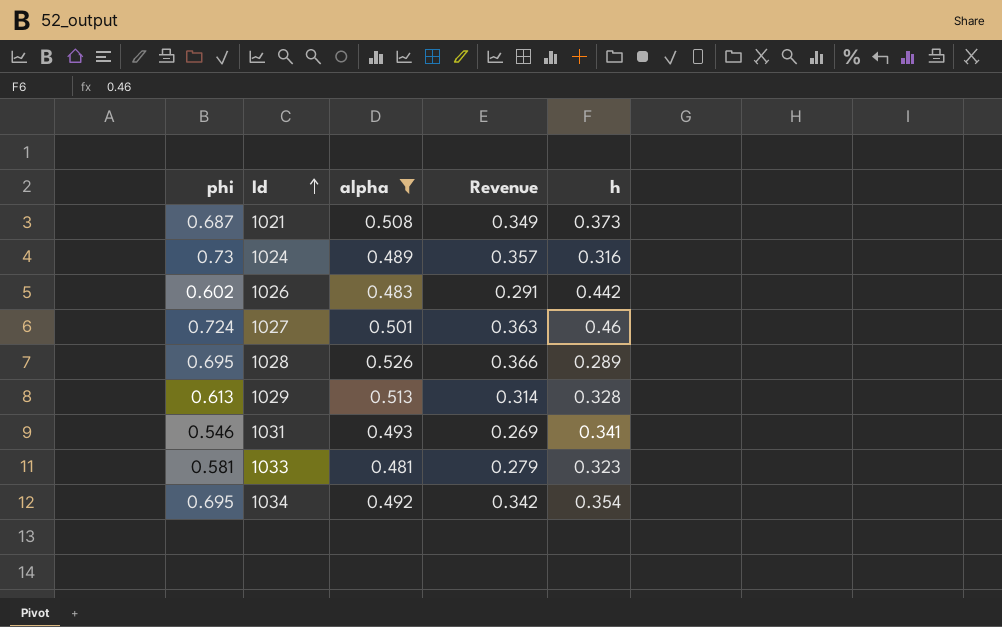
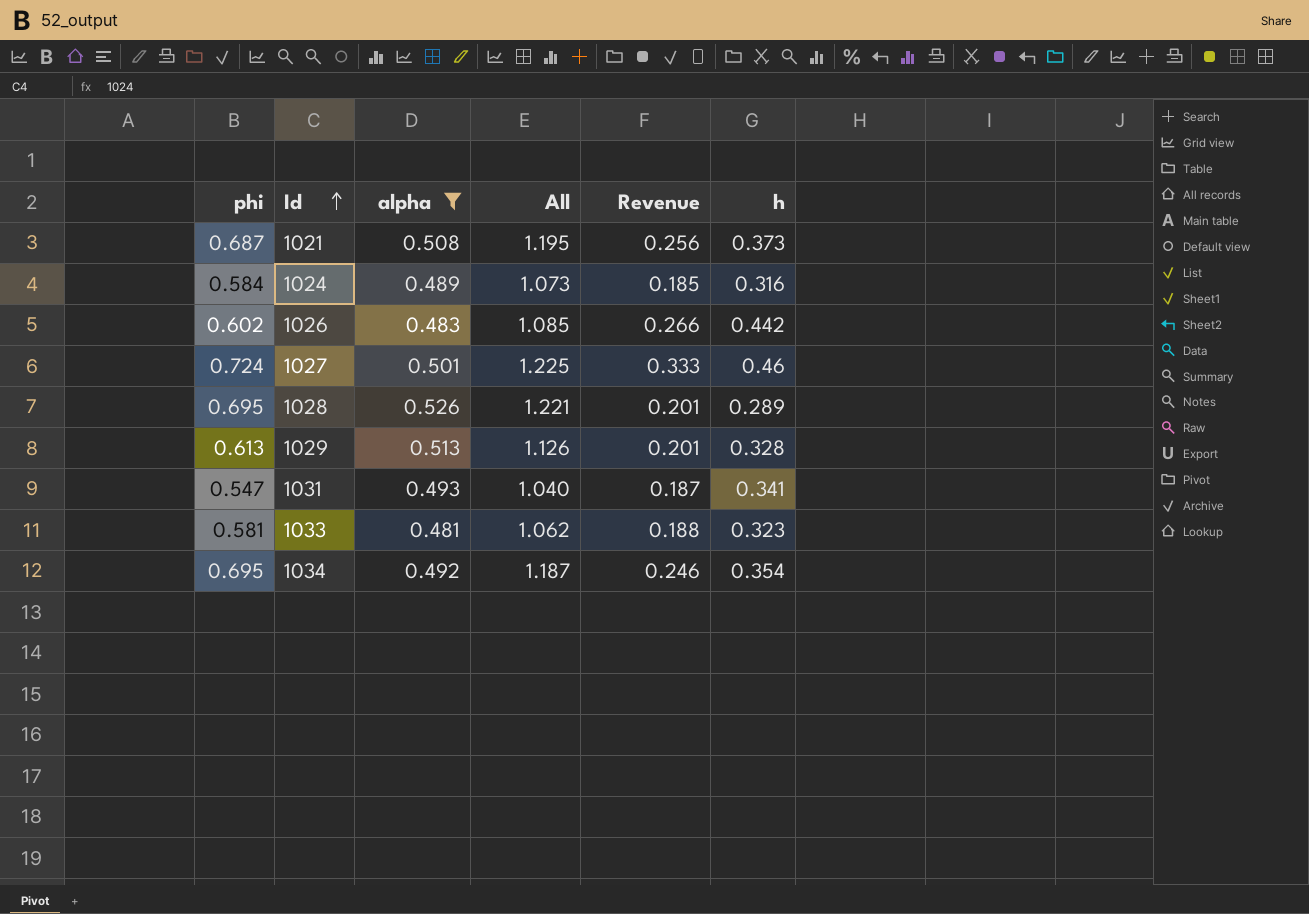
column All | formula: none -> [phi] + [alpha]
column Revenue | formula: [phi] * [alpha] -> [phi] * [h]
1024 | phi: 0.73 -> 0.584
1031 | phi: 0.546 -> 0.547

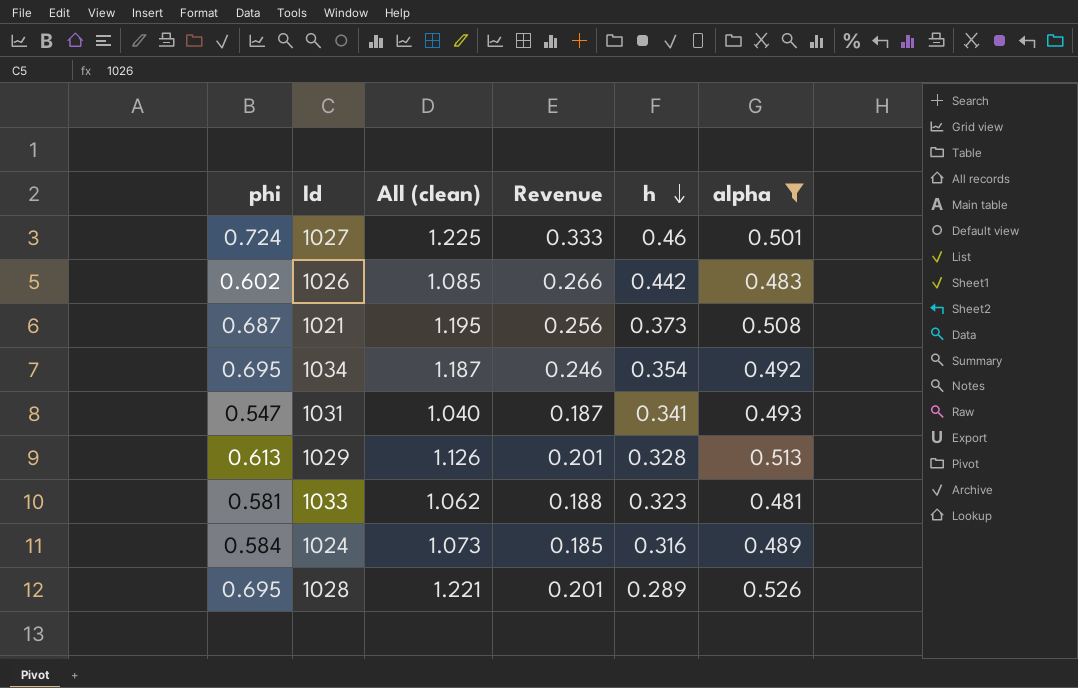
row order: Id ascending -> h descending
column name: All -> All (clean)
column alpha | position: 3 -> 6

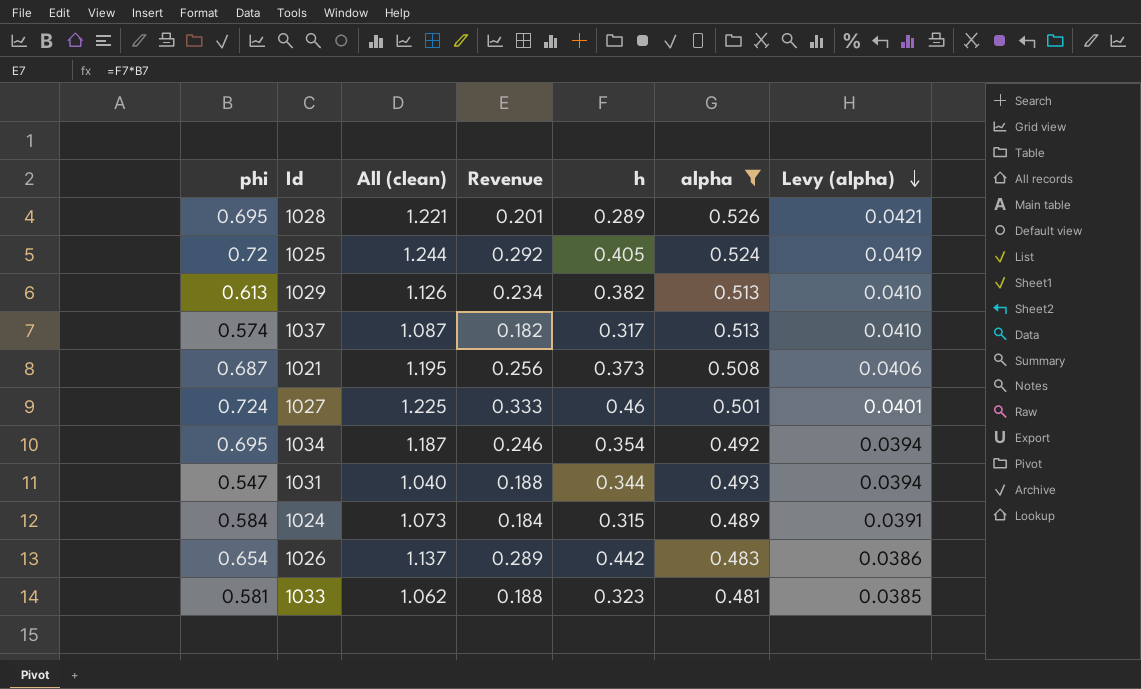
row order: h descending -> Levy (alpha) descending
column Levy (alpha) | formula: none -> [alpha] * 0.08
row 1025: none -> 0.72 | 1.244 | 0.292 | 0.405 | 0.524 | 0.0419
1029 | Revenue: 0.201 -> 0.234
1029 | h: 0.328 -> 0.382
row 1037: none -> 0.574 | 1.087 | 0.182 | 0.317 | 0.513 | 0.0410
1031 | Revenue: 0.187 -> 0.188
1031 | h: 0.341 -> 0.344
1024 | Revenue: 0.185 -> 0.184
1024 | h: 0.316 -> 0.315
1026 | phi: 0.602 -> 0.654
1026 | All (clean): 1.085 -> 1.137
1026 | Revenue: 0.266 -> 0.289

